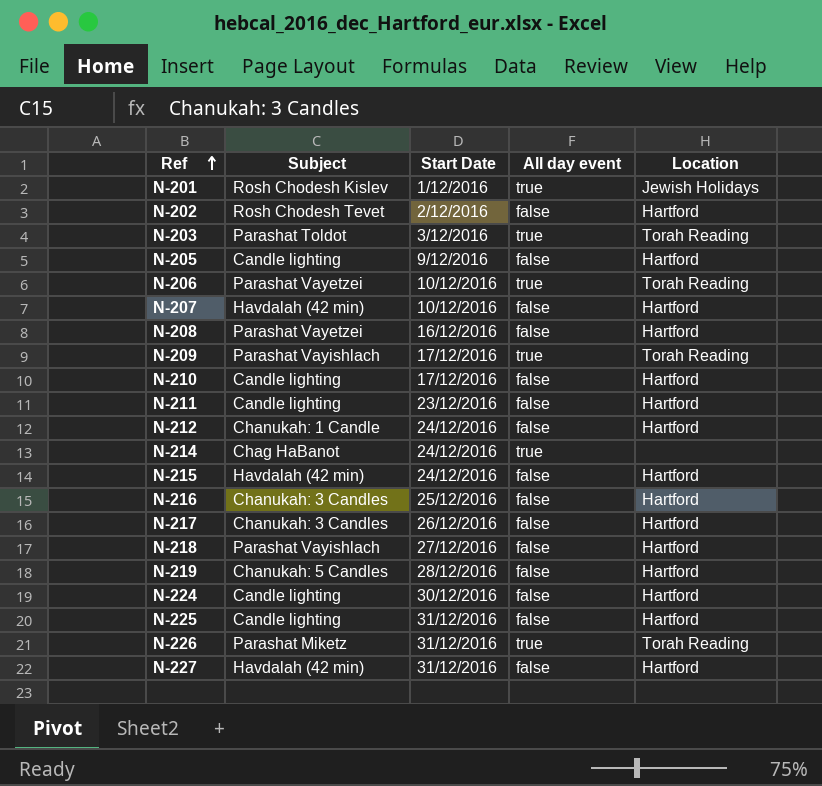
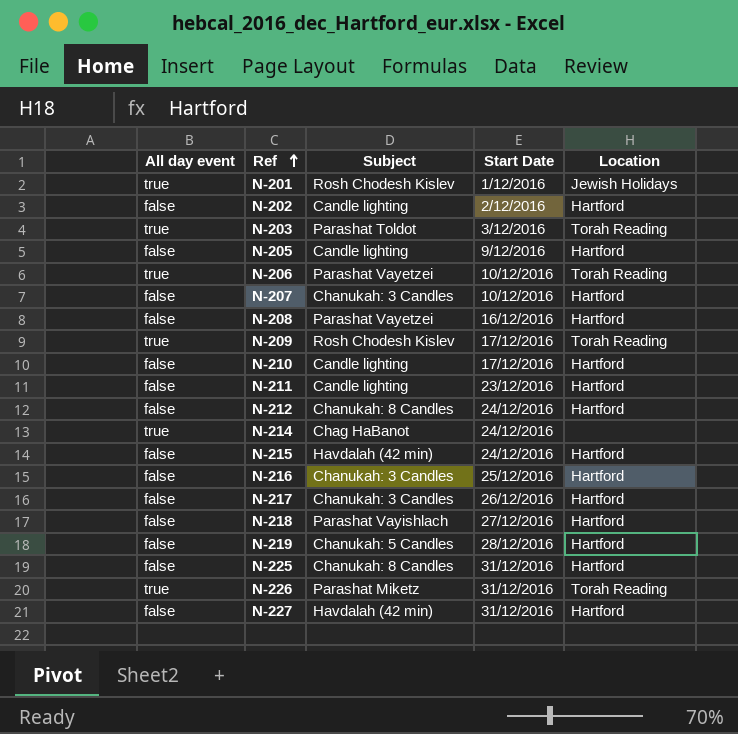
column All day event | position: 4 -> 1
row N-224: Candle lighting | 30/12/2016 | false | Hartford -> none
N-202 | Subject: Rosh Chodesh Tevet -> Candle lighting
N-207 | Subject: Havdalah (42 min) -> Chanukah: 3 Candles
N-209 | Subject: Parashat Vayishlach -> Rosh Chodesh Kislev
N-212 | Subject: Chanukah: 1 Candle -> Chanukah: 8 Candles
N-225 | Subject: Candle lighting -> Chanukah: 8 Candles

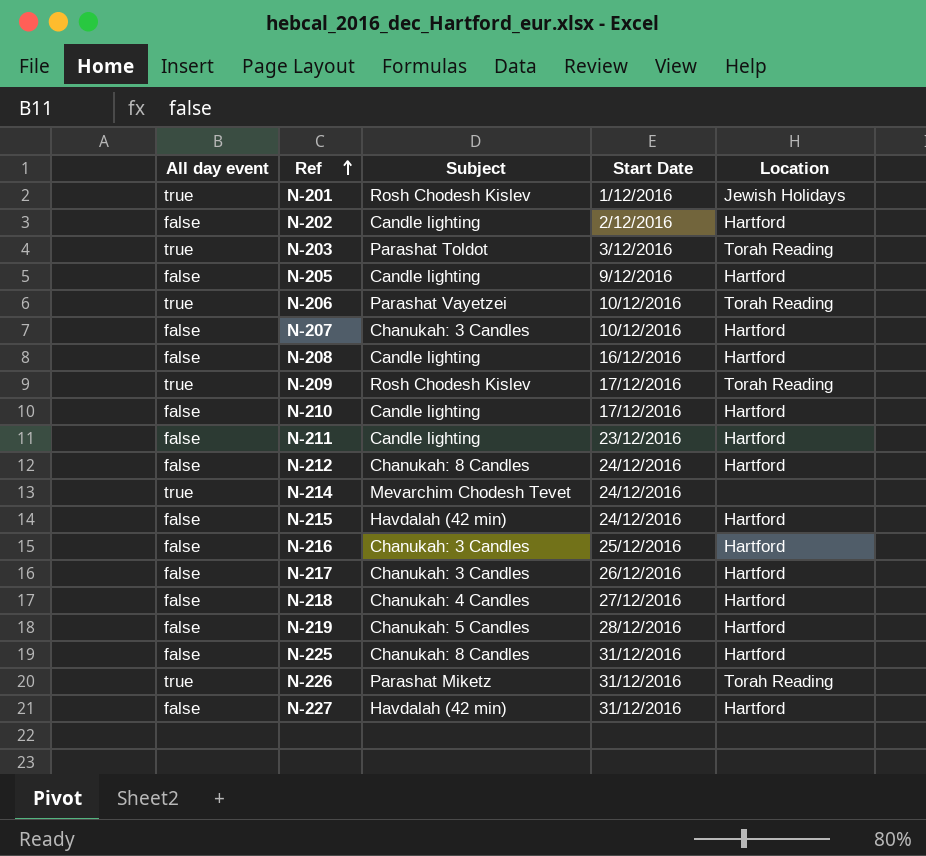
N-208 | Subject: Parashat Vayetzei -> Candle lighting
N-214 | Subject: Chag HaBanot -> Mevarchim Chodesh Tevet
N-218 | Subject: Parashat Vayishlach -> Chanukah: 4 Candles

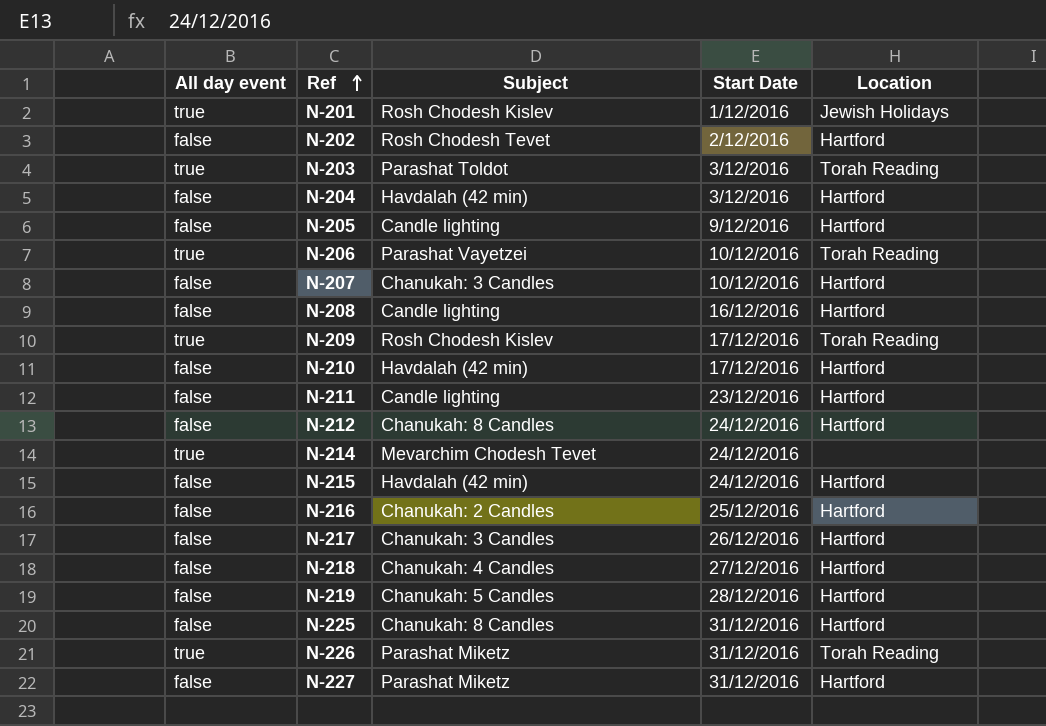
N-202 | Subject: Candle lighting -> Rosh Chodesh Tevet
row N-204: none -> false | Havdalah (42 min) | 3/12/2016 | Hartford
N-210 | Subject: Candle lighting -> Havdalah (42 min)
N-216 | Subject: Chanukah: 3 Candles -> Chanukah: 2 Candles
N-227 | Subject: Havdalah (42 min) -> Parashat Miketz

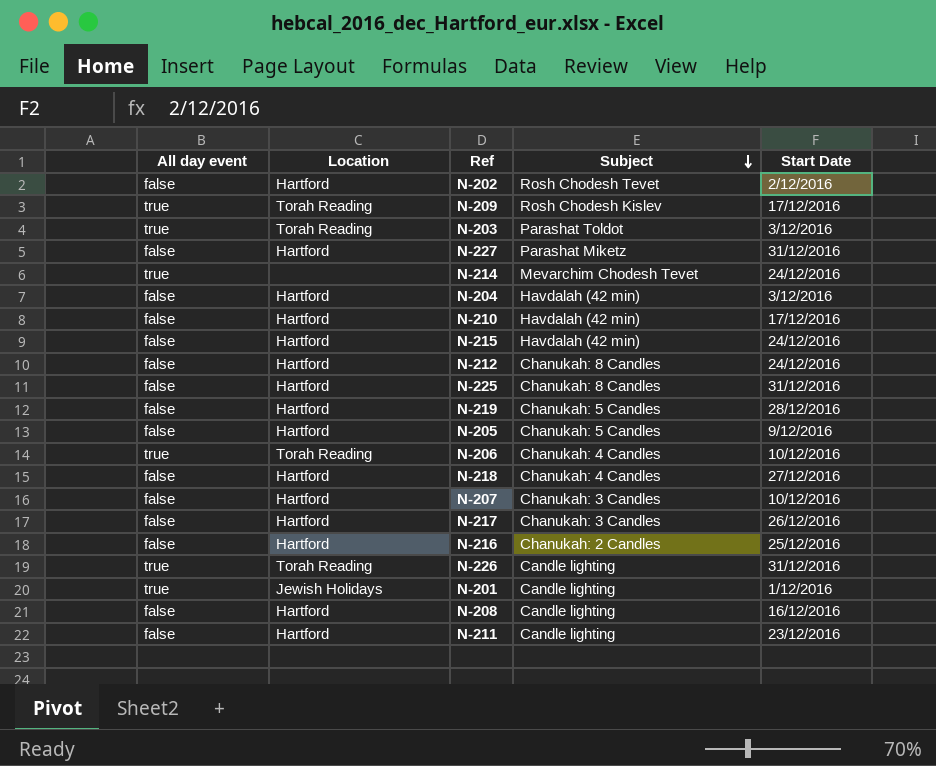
row order: Ref ascending -> Subject descending
column Location | position: 5 -> 2
N-205 | Subject: Candle lighting -> Chanukah: 5 Candles
N-206 | Subject: Parashat Vayetzei -> Chanukah: 4 Candles
N-226 | Subject: Parashat Miketz -> Candle lighting
N-201 | Subject: Rosh Chodesh Kislev -> Candle lighting

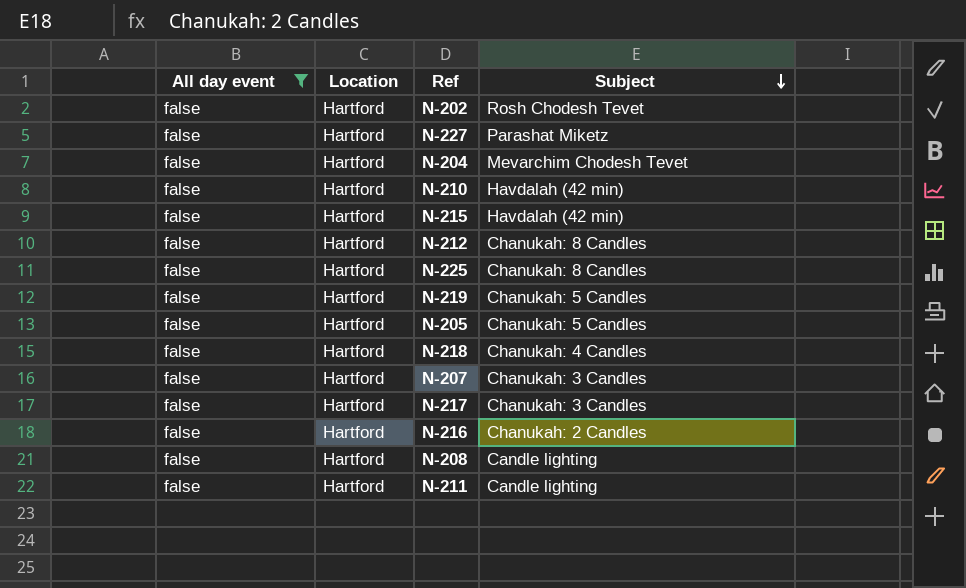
filter: none -> All day event = false
column Start Date | position: 5 -> none
N-204 | Subject: Havdalah (42 min) -> Mevarchim Chodesh Tevet

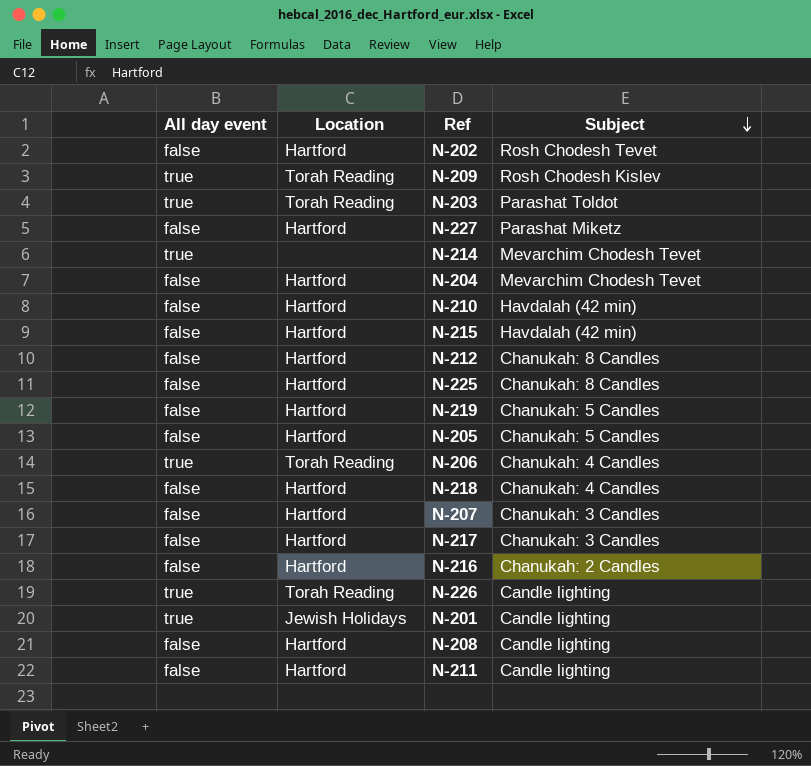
filter: All day event = false -> none

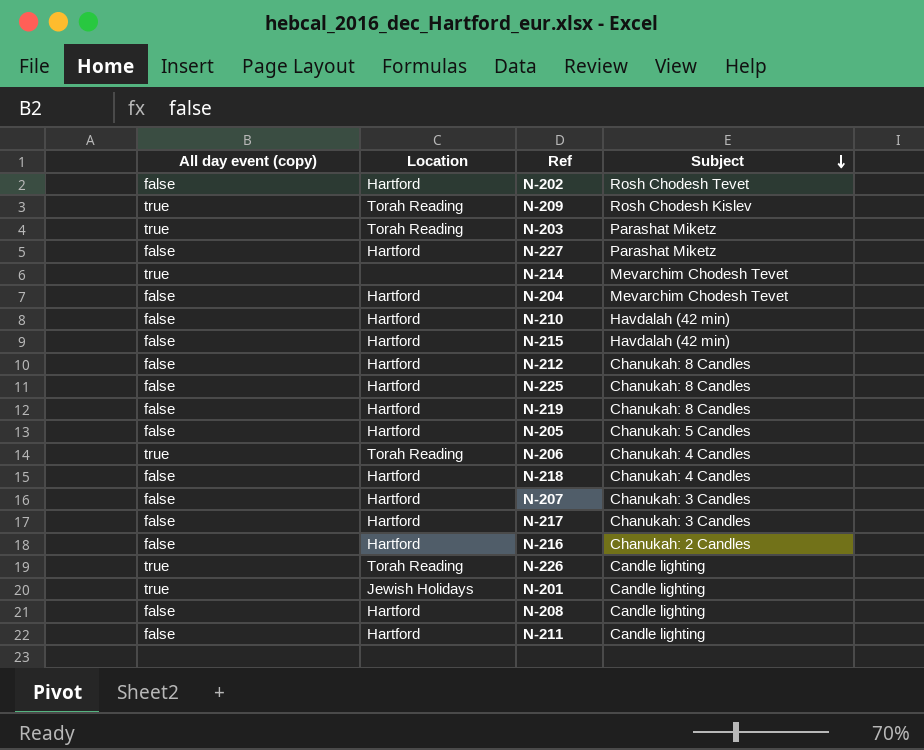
column name: All day event -> All day event (copy)
N-203 | Subject: Parashat Toldot -> Parashat Miketz
N-219 | Subject: Chanukah: 5 Candles -> Chanukah: 8 Candles

